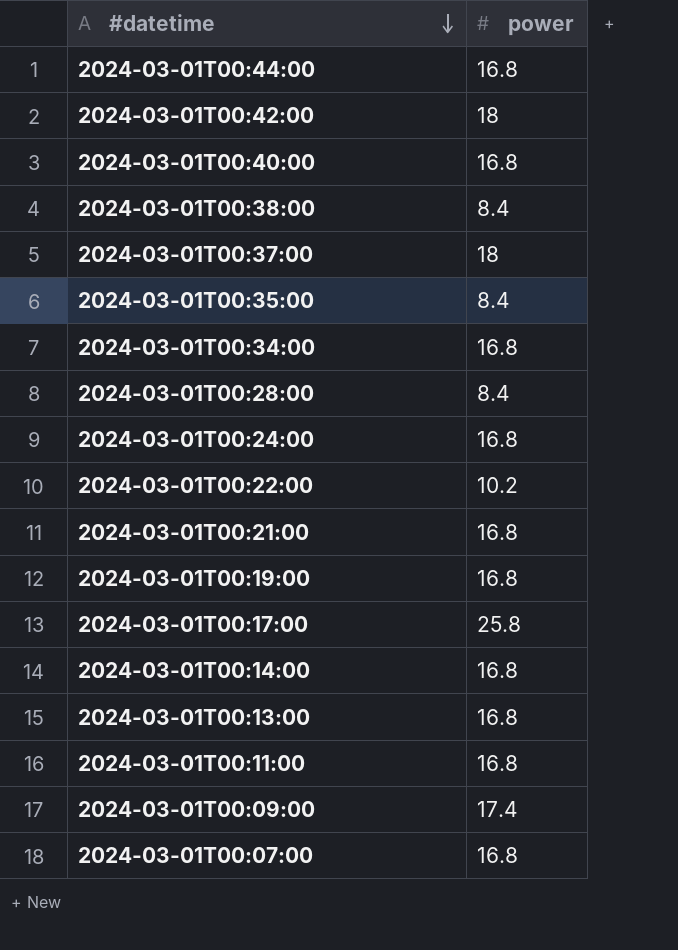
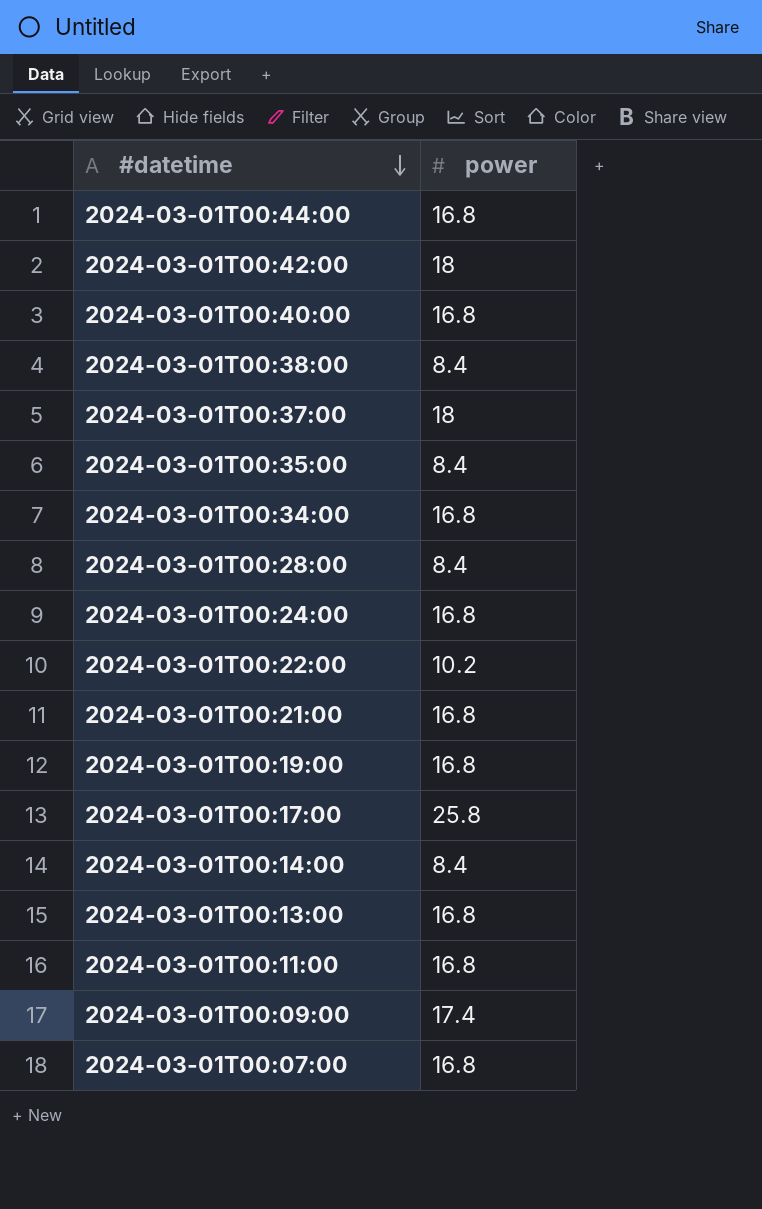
2024-03-01T00:14:00 | power: 16.8 -> 8.4

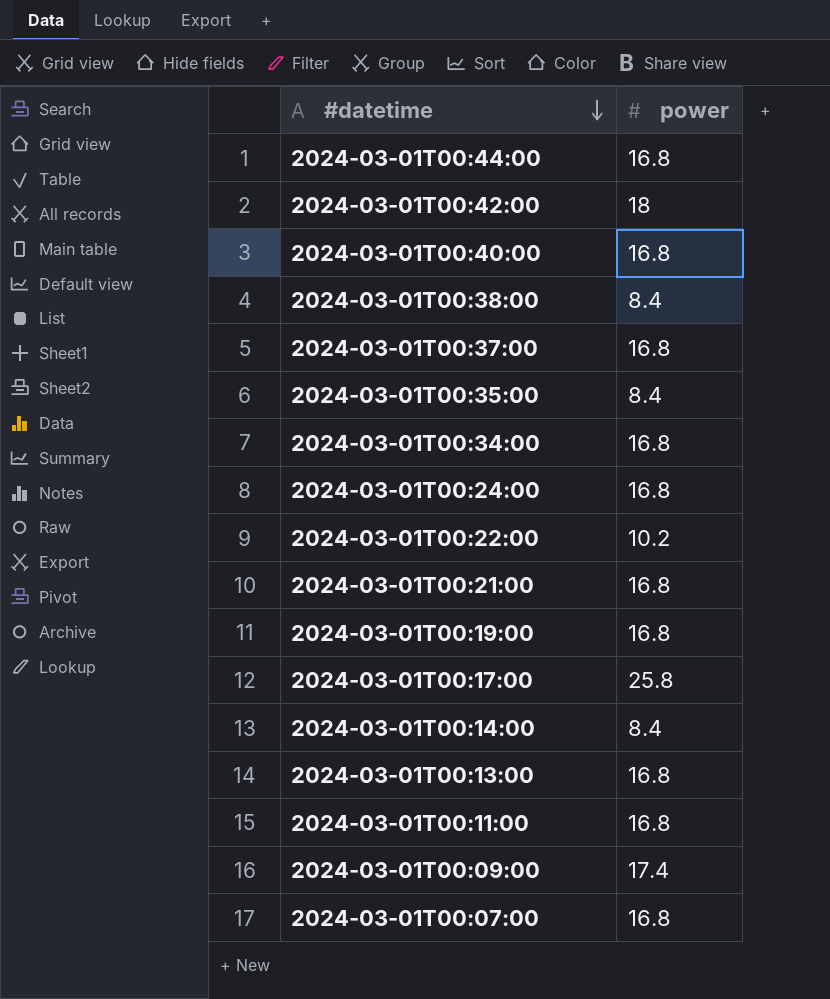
row 2024-03-01T00:28:00: 8.4 -> none
2024-03-01T00:37:00 | power: 18 -> 16.8

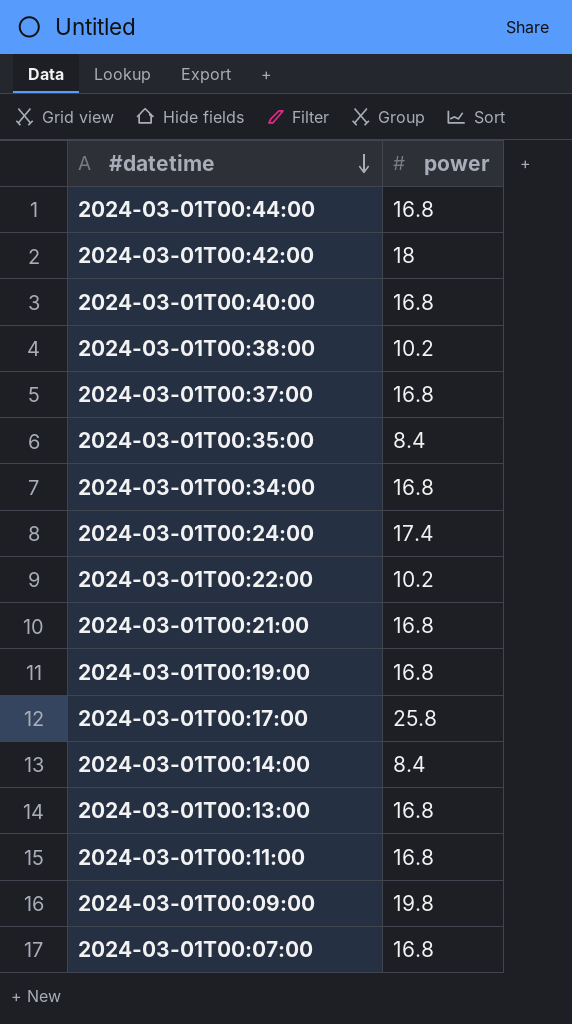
2024-03-01T00:38:00 | power: 8.4 -> 10.2
2024-03-01T00:24:00 | power: 16.8 -> 17.4
2024-03-01T00:09:00 | power: 17.4 -> 19.8

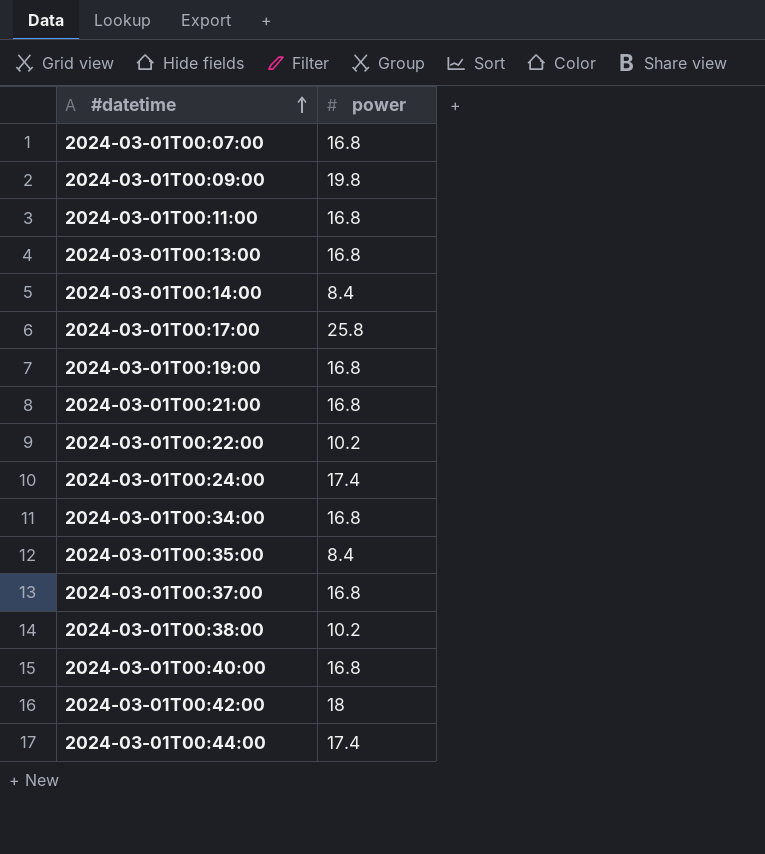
row order: #datetime descending -> #datetime ascending
2024-03-01T00:44:00 | power: 16.8 -> 17.4

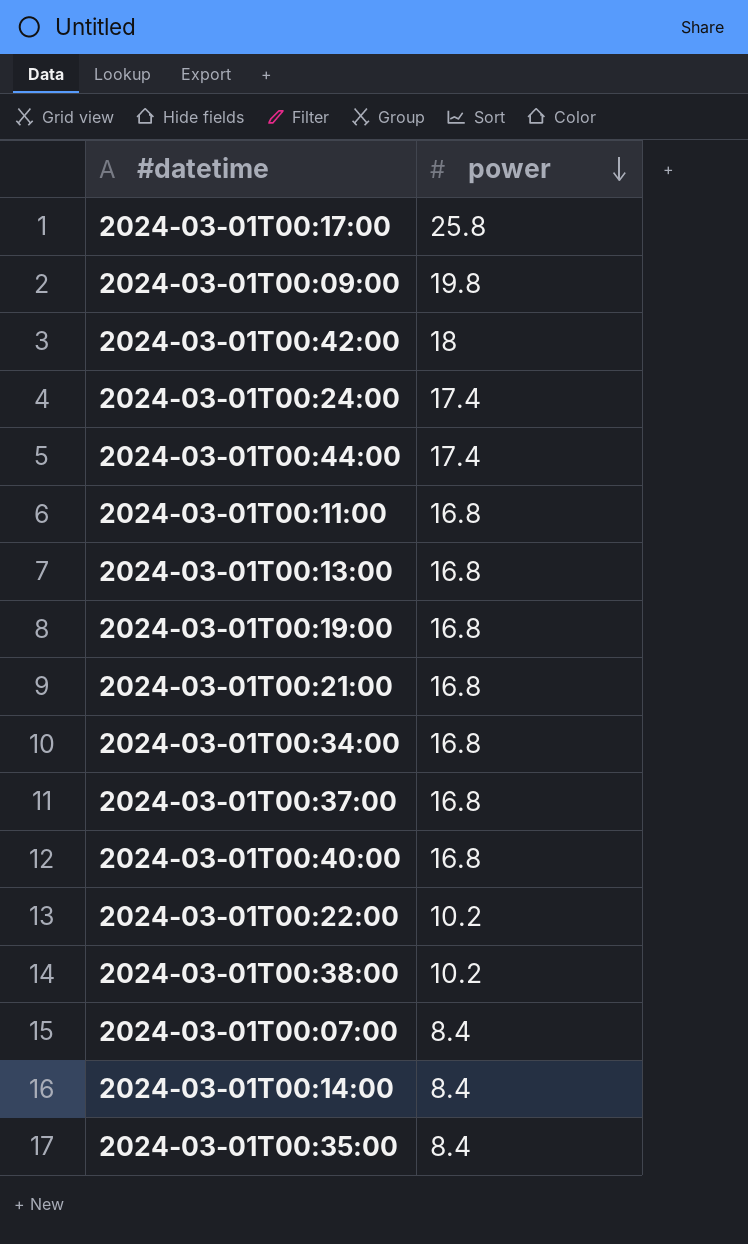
row order: #datetime ascending -> power descending
2024-03-01T00:07:00 | power: 16.8 -> 8.4

